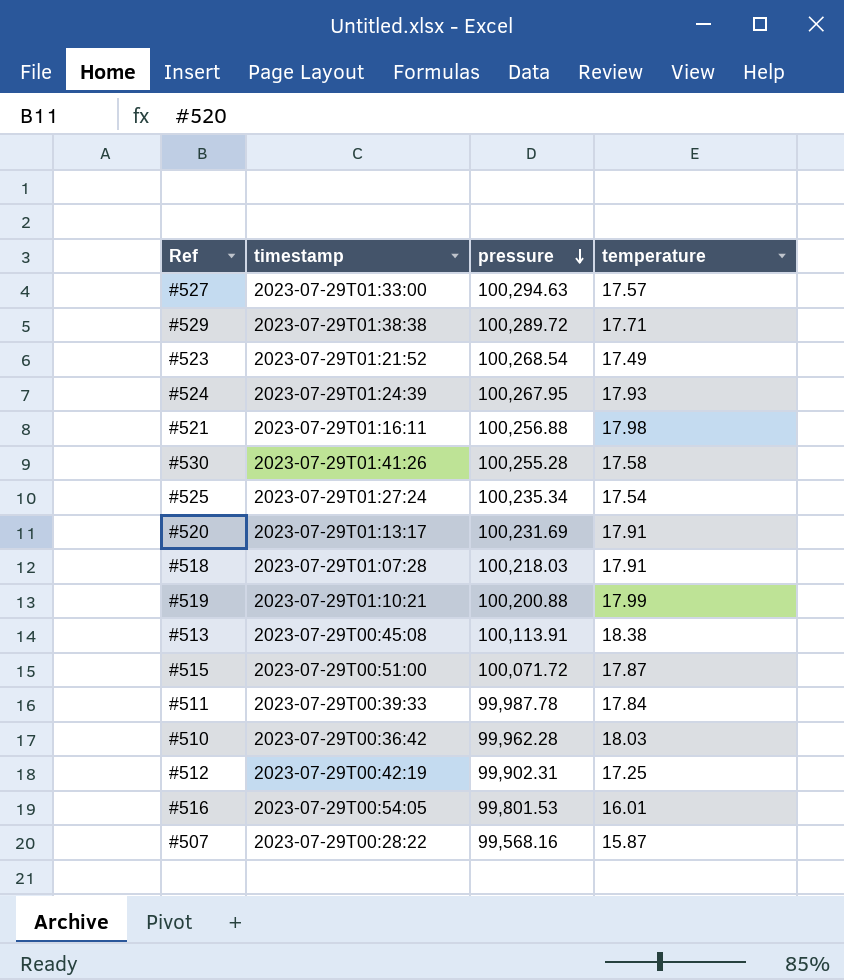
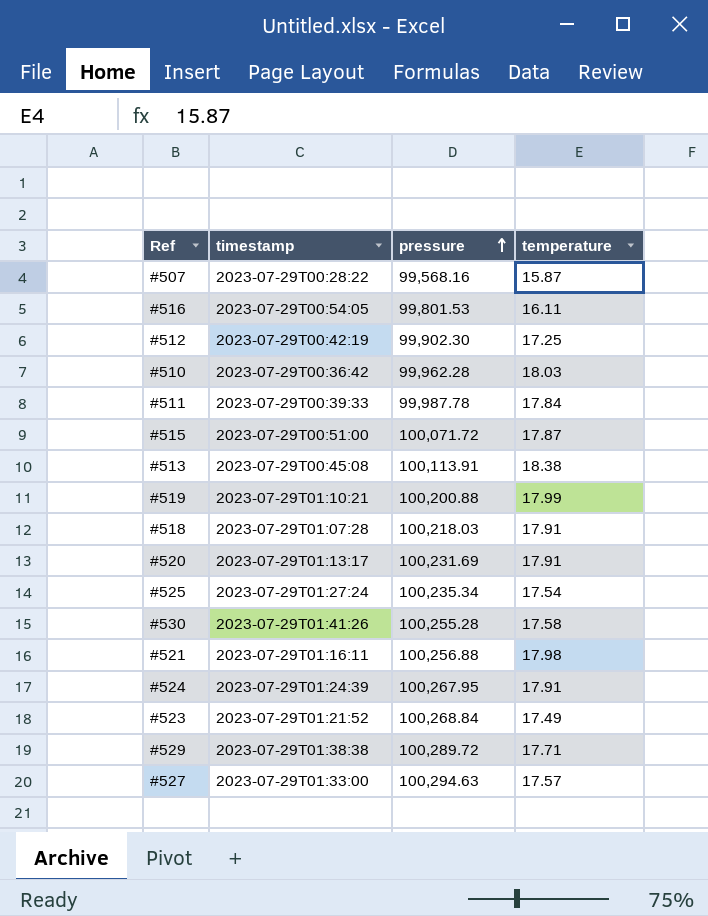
row order: pressure descending -> pressure ascending
#516 | temperature: 16.01 -> 16.11
#512 | pressure: 99,902.31 -> 99,902.30
#524 | temperature: 17.93 -> 17.91
#523 | pressure: 100,268.54 -> 100,268.84

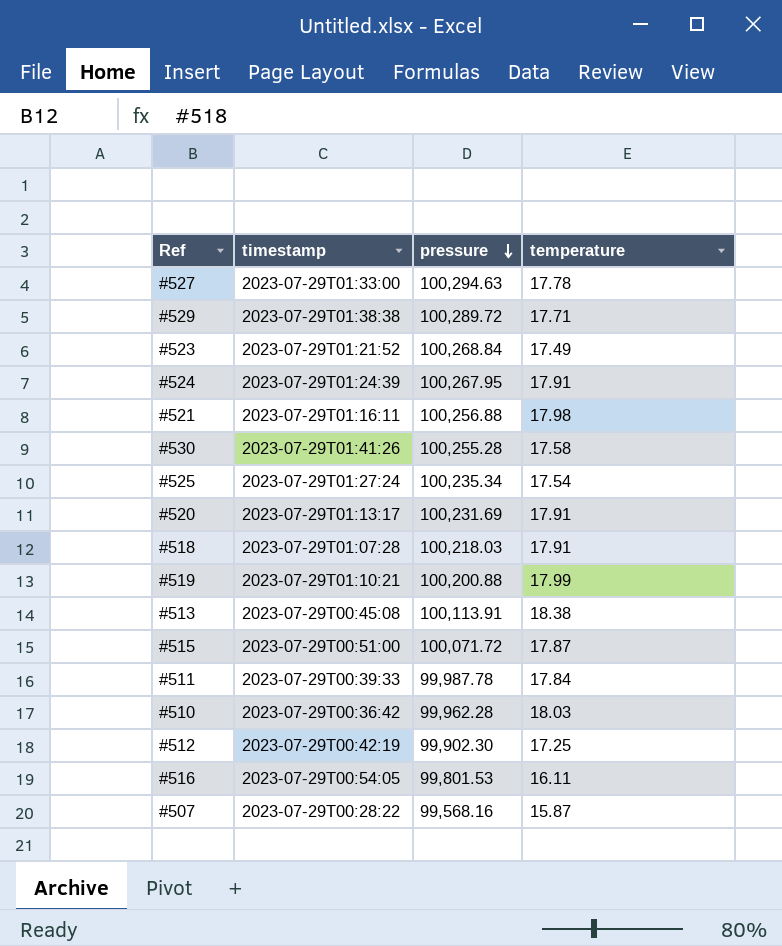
row order: pressure ascending -> pressure descending
#527 | temperature: 17.57 -> 17.78

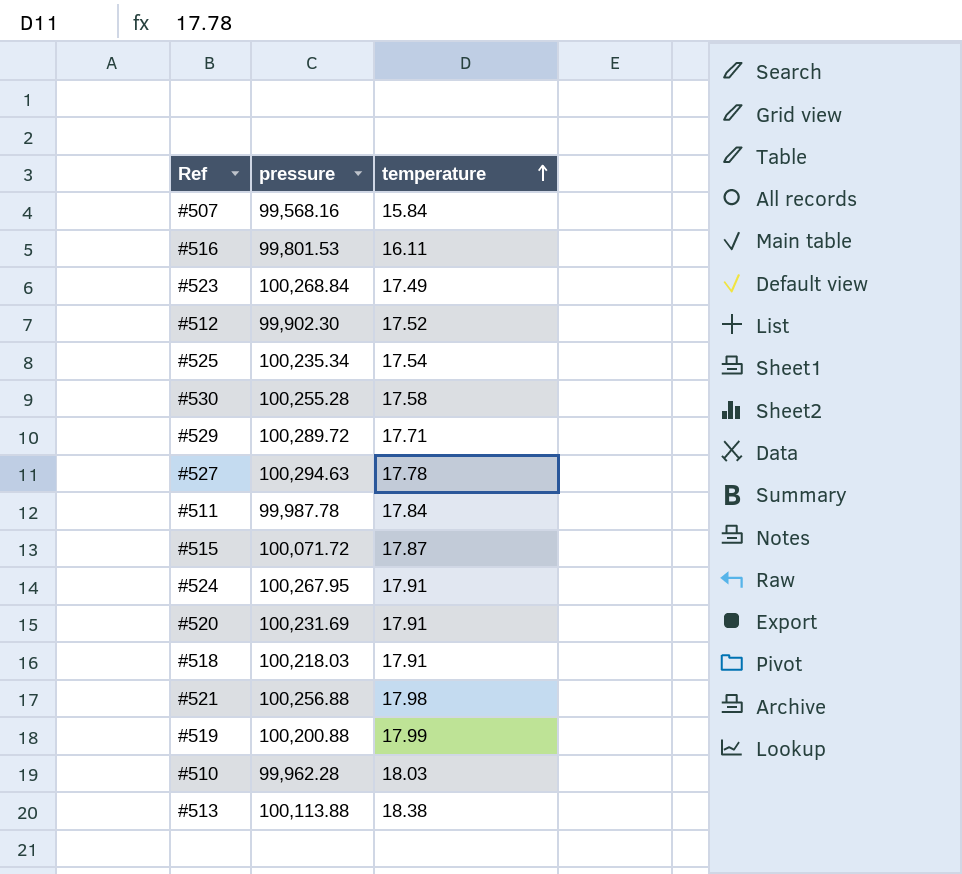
row order: pressure descending -> temperature ascending
column timestamp | position: 2 -> none
#507 | temperature: 15.87 -> 15.84
#512 | temperature: 17.25 -> 17.52
#513 | pressure: 100,113.91 -> 100,113.88

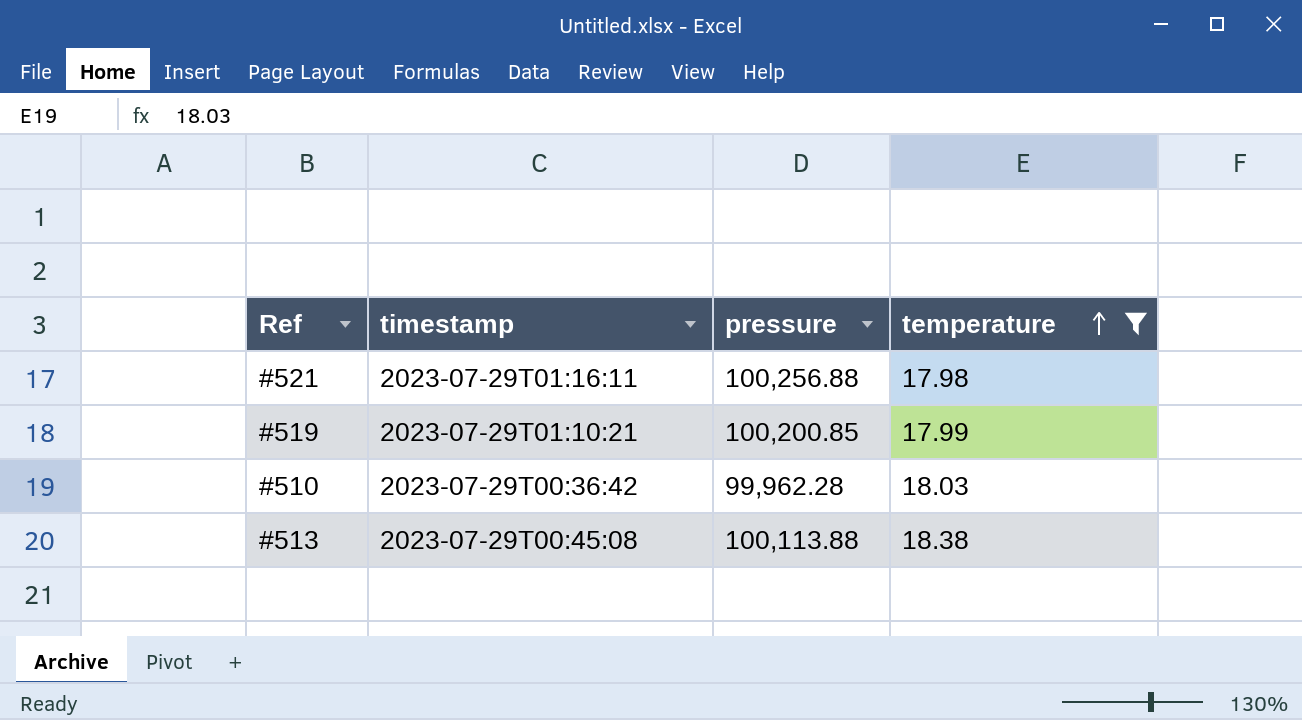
filter: none -> temperature >= 17.98
column timestamp | position: none -> 2
#519 | pressure: 100,200.88 -> 100,200.85

